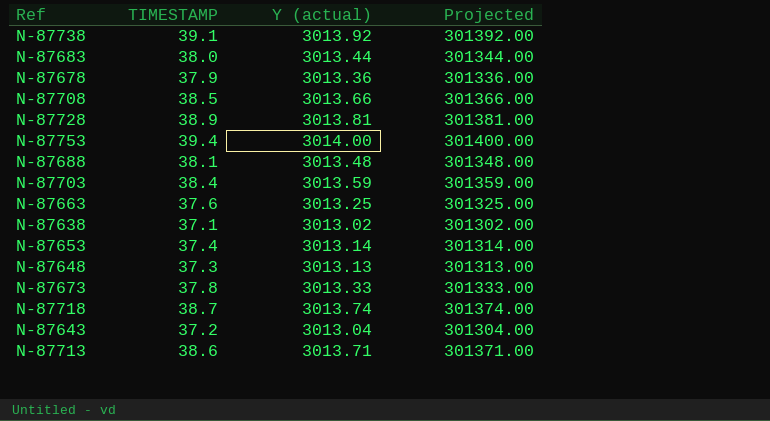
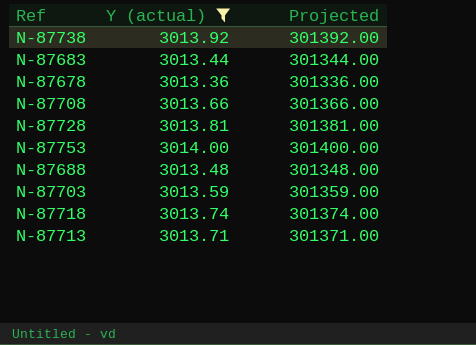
filter: none -> Y (actual) >= 3013.36
column TIMESTAMP | position: 2 -> none

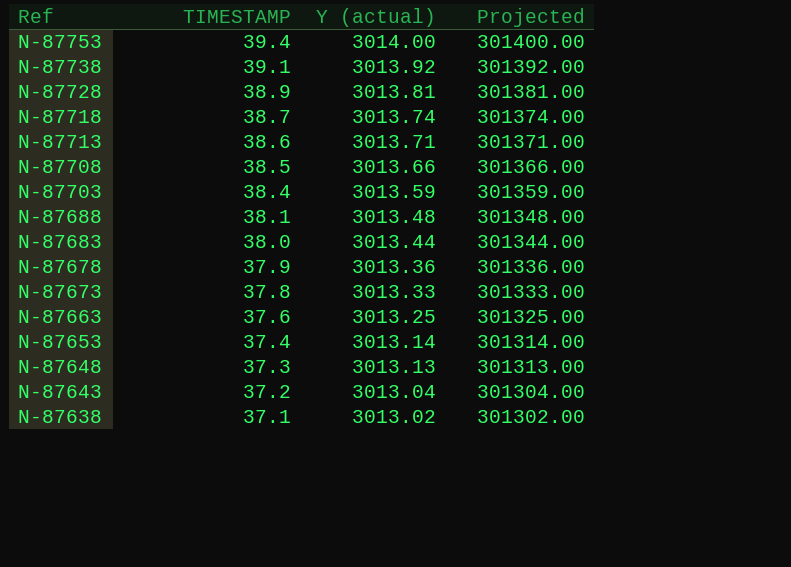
filter: Y (actual) >= 3013.36 -> none
row order: none -> Ref descending
column TIMESTAMP | position: none -> 2

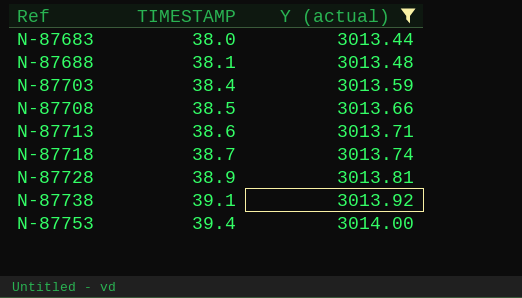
filter: none -> Y (actual) >= 3013.44
row order: Ref descending -> Ref ascending
column Projected | formula: [Y (actual)] * 100 -> none

